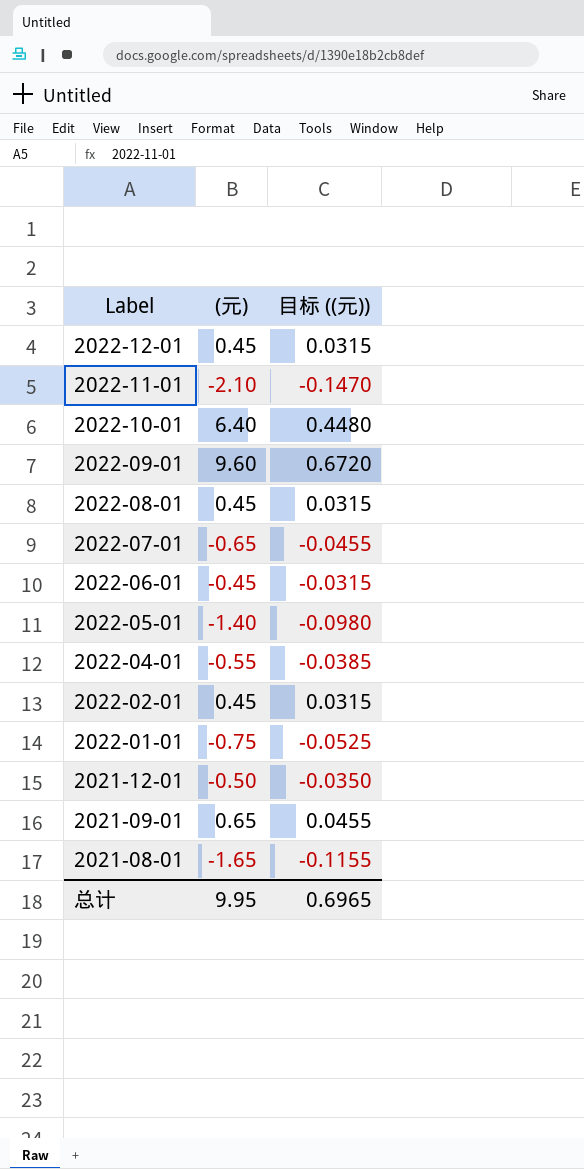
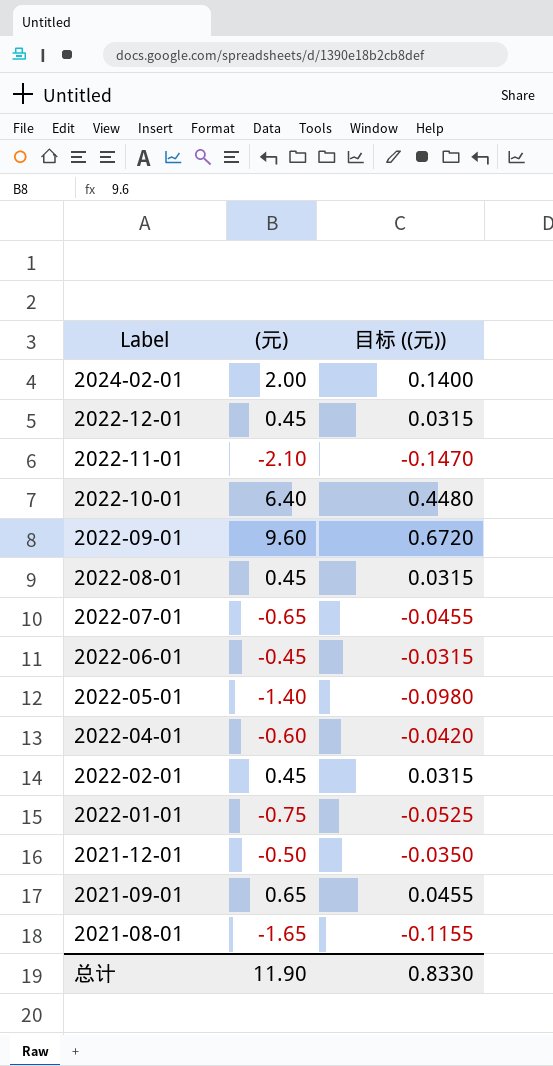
row 2024-02-01: none -> 2.00 | 0.1400
2022-04-01 | (元): -0.55 -> -0.60
2022-04-01 | 目标 ((元)): -0.0385 -> -0.0420
总计 | (元): 9.95 -> 11.90
总计 | 目标 ((元)): 0.6965 -> 0.8330

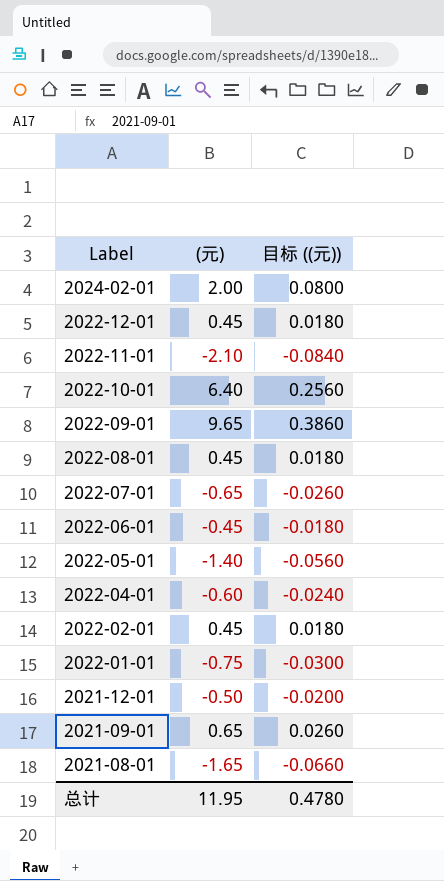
column 目标 ((元)) | formula: [(元)] * 0.07 -> [(元)] * 0.04
2022-09-01 | (元): 9.60 -> 9.65
总计 | (元): 11.90 -> 11.95
总计 | 目标 ((元)): 0.8330 -> 0.4780

